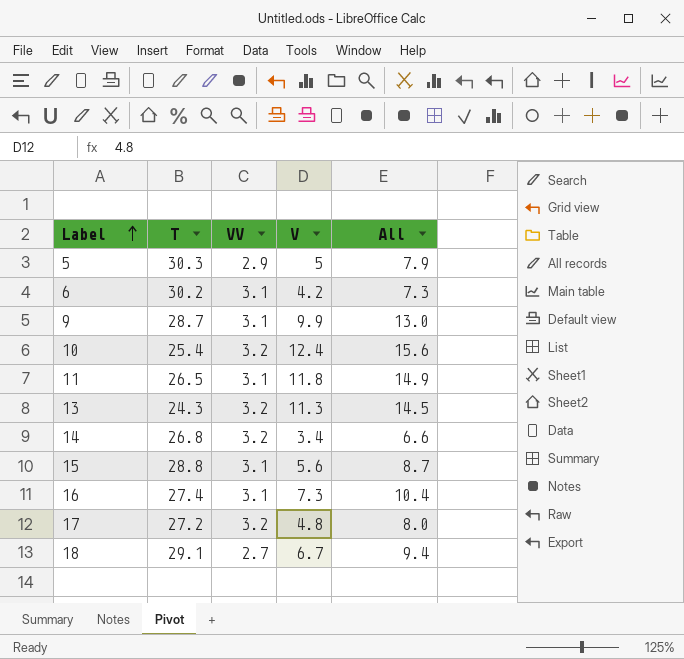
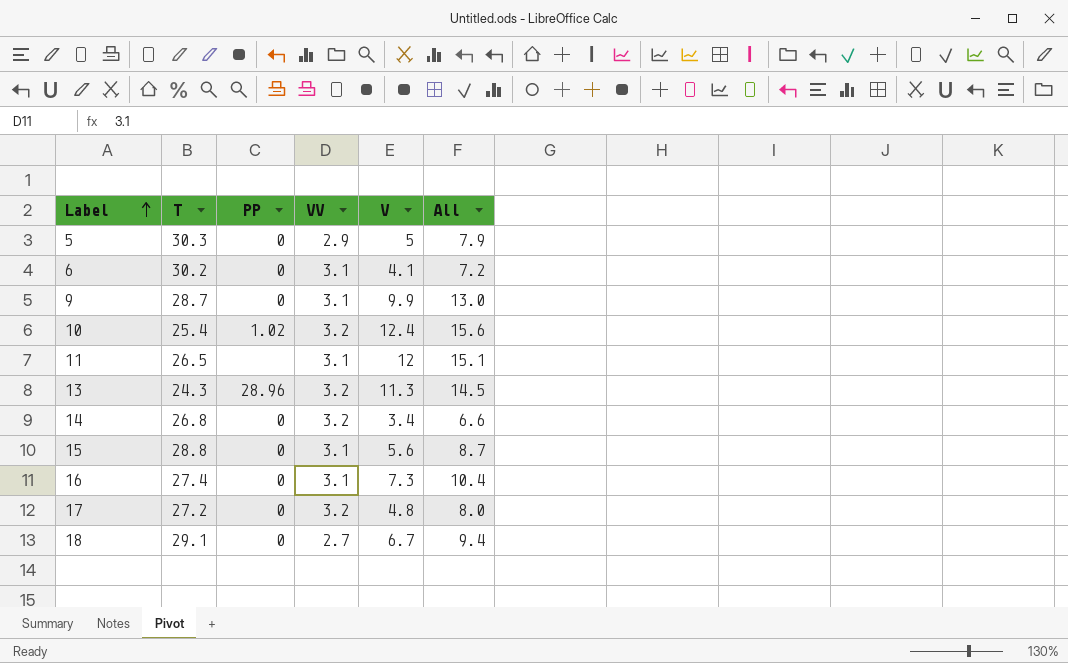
column PP | position: none -> 3
6 | V: 4.2 -> 4.1
6 | All: 7.3 -> 7.2
11 | V: 11.8 -> 12
11 | All: 14.9 -> 15.1

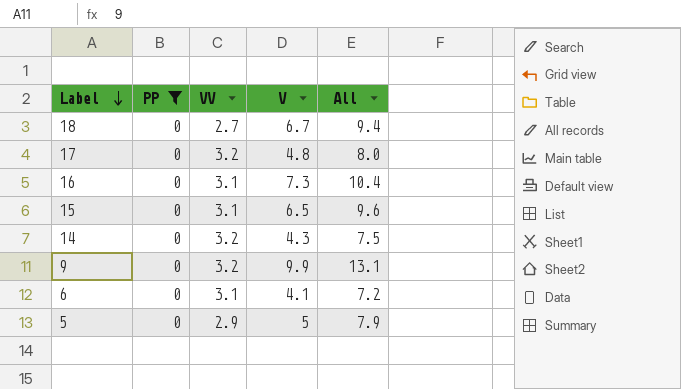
filter: none -> PP = 0
row order: Label ascending -> Label descending
column T | position: 2 -> none
15 | V: 5.6 -> 6.5
15 | All: 8.7 -> 9.6
14 | V: 3.4 -> 4.3
14 | All: 6.6 -> 7.5
9 | VV: 3.1 -> 3.2
9 | All: 13.0 -> 13.1

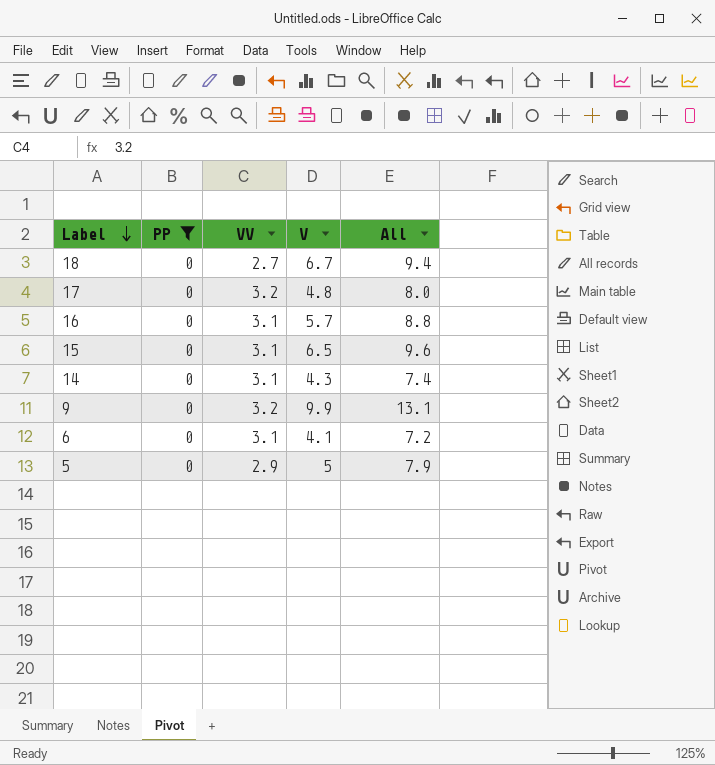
16 | V: 7.3 -> 5.7
16 | All: 10.4 -> 8.8
14 | VV: 3.2 -> 3.1
14 | All: 7.5 -> 7.4

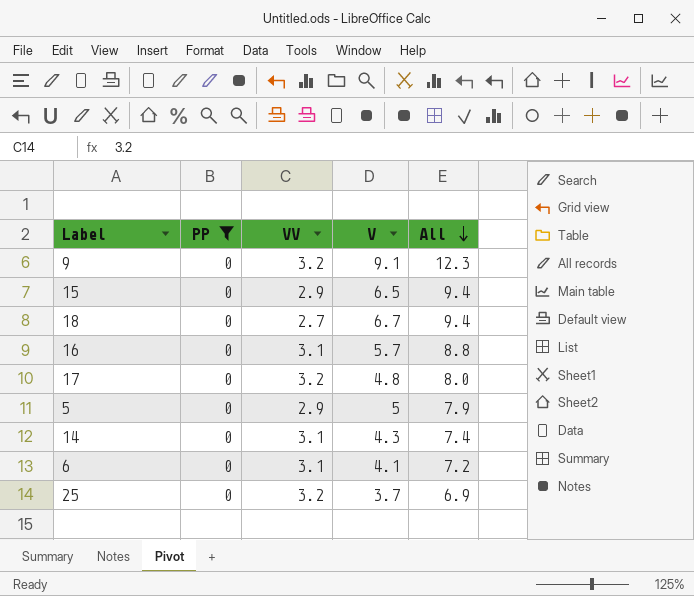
row order: Label descending -> All descending
9 | V: 9.9 -> 9.1
9 | All: 13.1 -> 12.3
15 | VV: 3.1 -> 2.9
15 | All: 9.6 -> 9.4
row 25: none -> 0 | 3.2 | 3.7 | 6.9

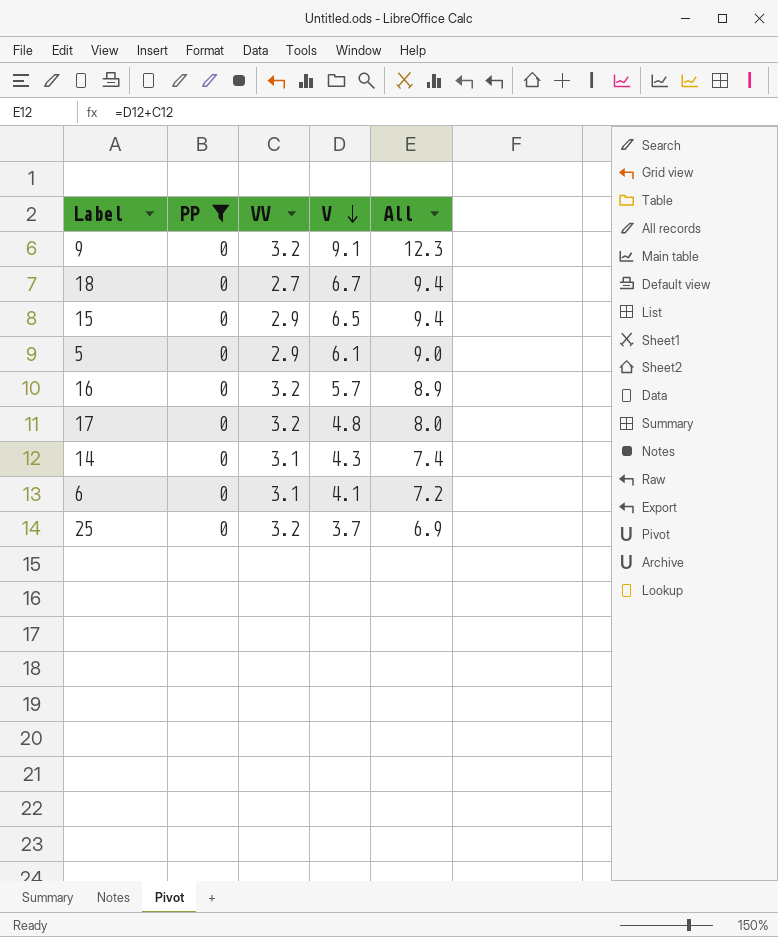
row order: All descending -> V descending
5 | V: 5 -> 6.1
5 | All: 7.9 -> 9.0
16 | VV: 3.1 -> 3.2
16 | All: 8.8 -> 8.9

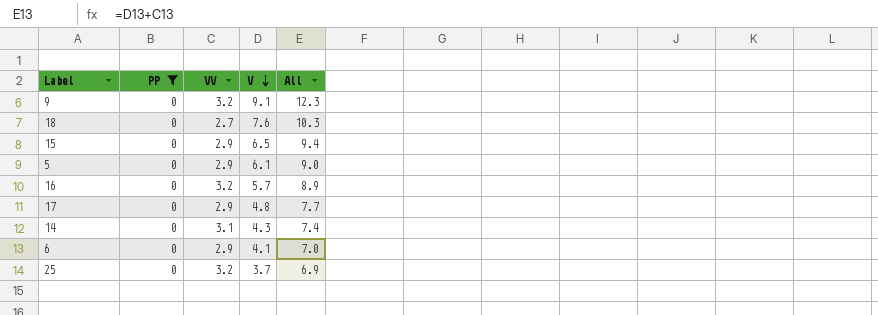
18 | V: 6.7 -> 7.6
18 | All: 9.4 -> 10.3
17 | VV: 3.2 -> 2.9
17 | All: 8.0 -> 7.7
6 | VV: 3.1 -> 2.9
6 | All: 7.2 -> 7.0

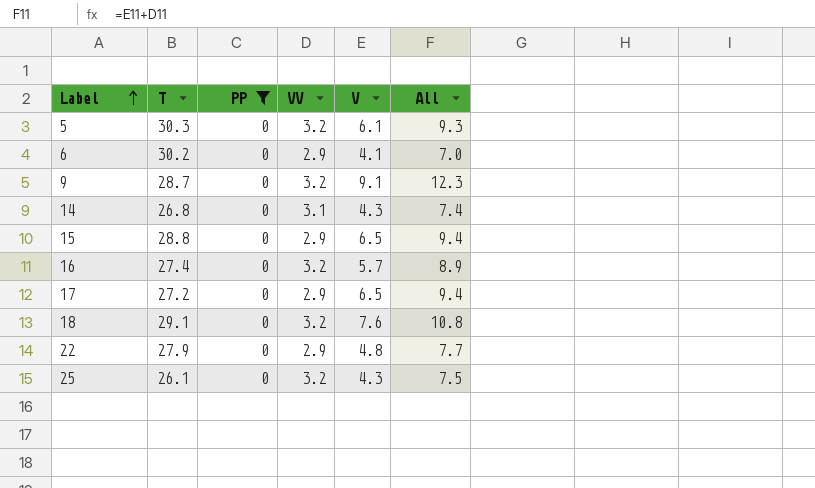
row order: V descending -> Label ascending
column T | position: none -> 2
5 | VV: 2.9 -> 3.2
5 | All: 9.0 -> 9.3
17 | V: 4.8 -> 6.5
17 | All: 7.7 -> 9.4
18 | VV: 2.7 -> 3.2
18 | All: 10.3 -> 10.8
row 22: none -> 27.9 | 0 | 2.9 | 4.8 | 7.7
25 | V: 3.7 -> 4.3
25 | All: 6.9 -> 7.5

